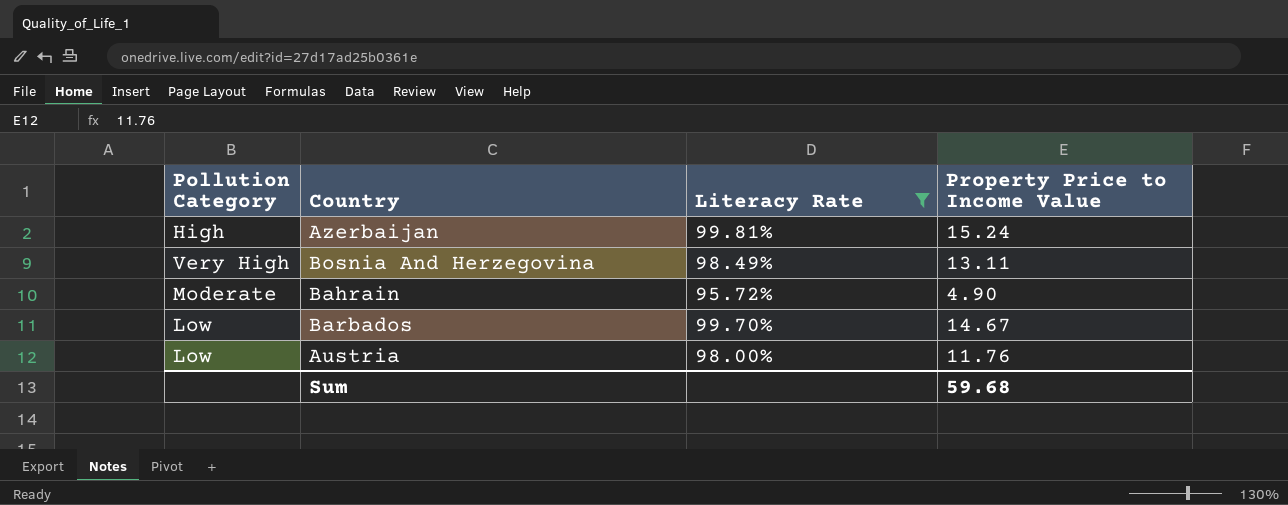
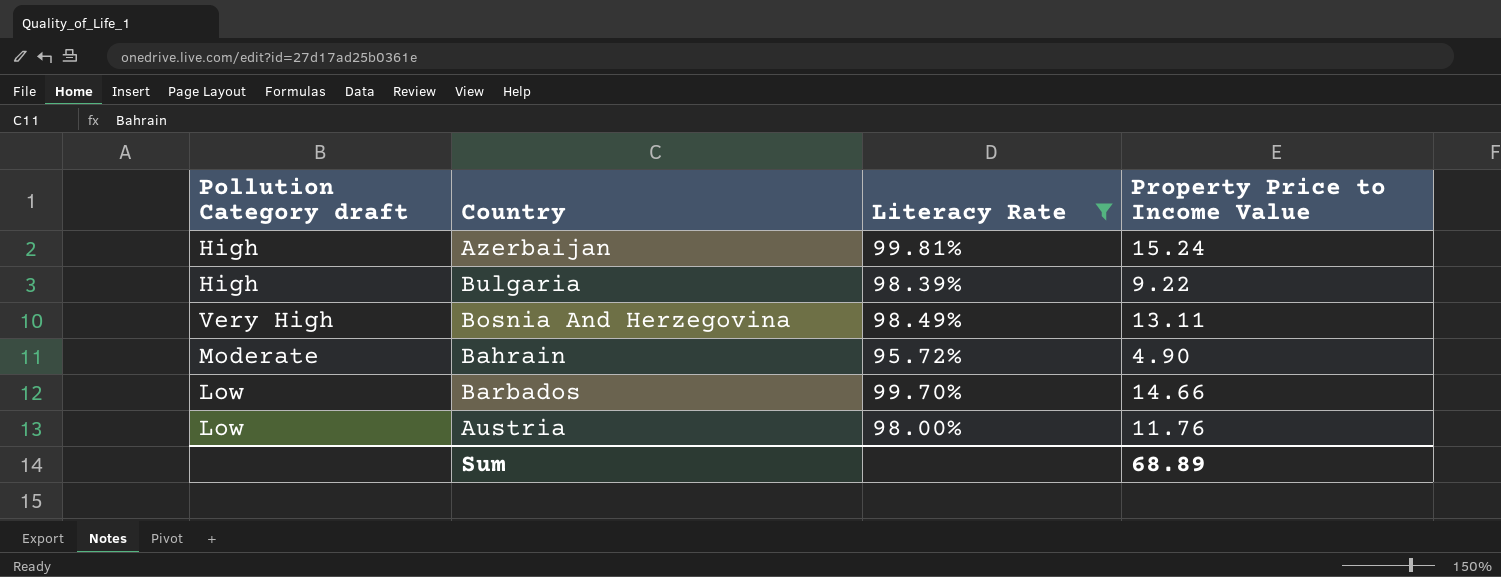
column name: Pollution Category -> Pollution Category draft
row Bulgaria: none -> High | 98.39% | 9.22
Barbados | Property Price to Income Value: 14.67 -> 14.66
Sum | Property Price to Income Value: 59.68 -> 68.89

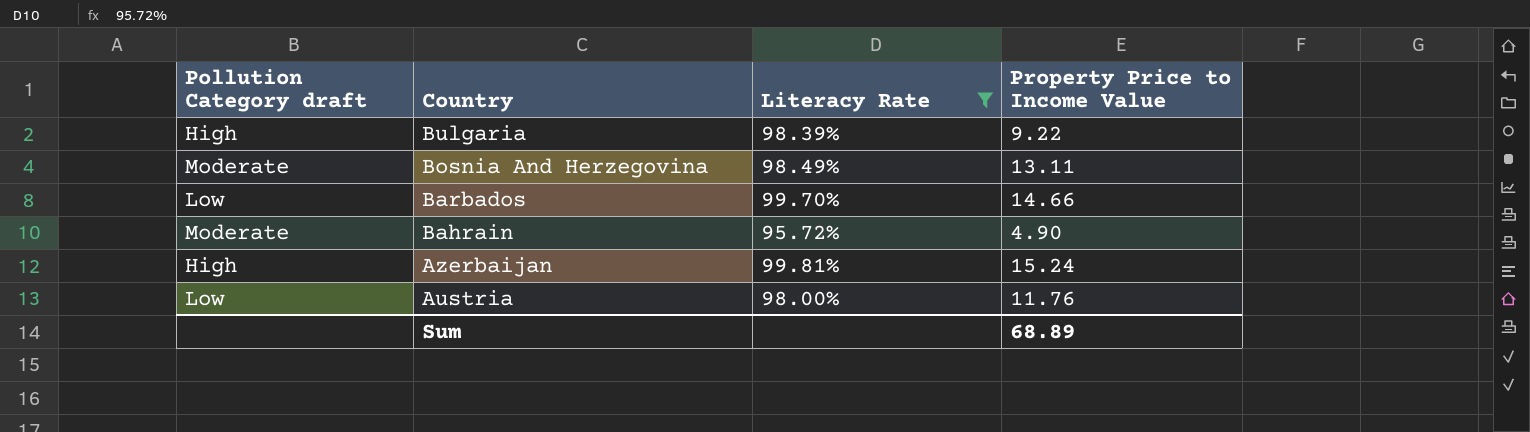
row order: none -> Country descending
Bosnia And Herzegovina | Pollution Category draft: Very High -> Moderate

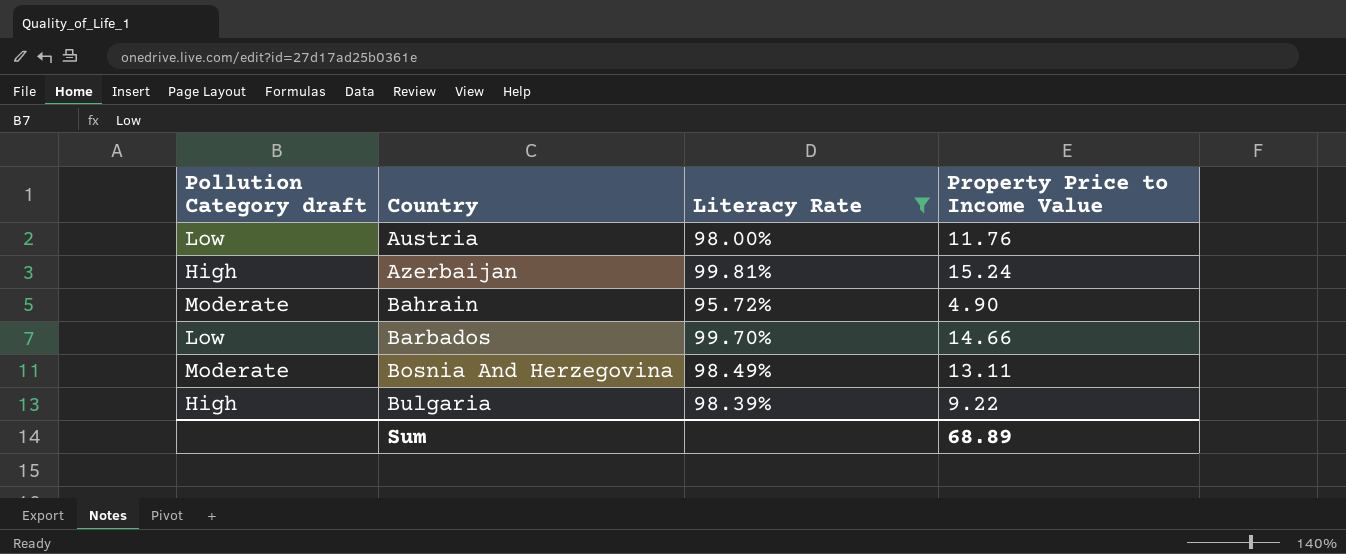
row order: Country descending -> Country ascending

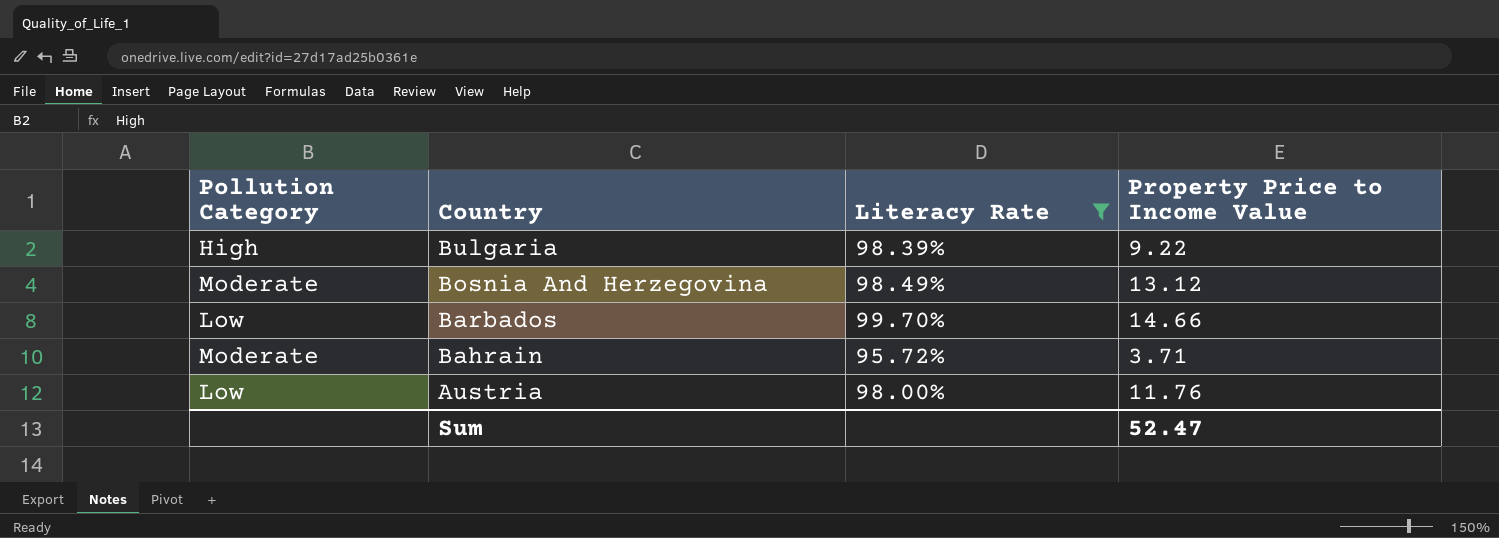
row order: Country ascending -> Country descending
column name: Pollution Category draft -> Pollution Category
row Azerbaijan: High | 99.81% | 15.24 -> none
Bosnia And Herzegovina | Property Price to Income Value: 13.11 -> 13.12
Bahrain | Property Price to Income Value: 4.90 -> 3.71
Sum | Property Price to Income Value: 68.89 -> 52.47

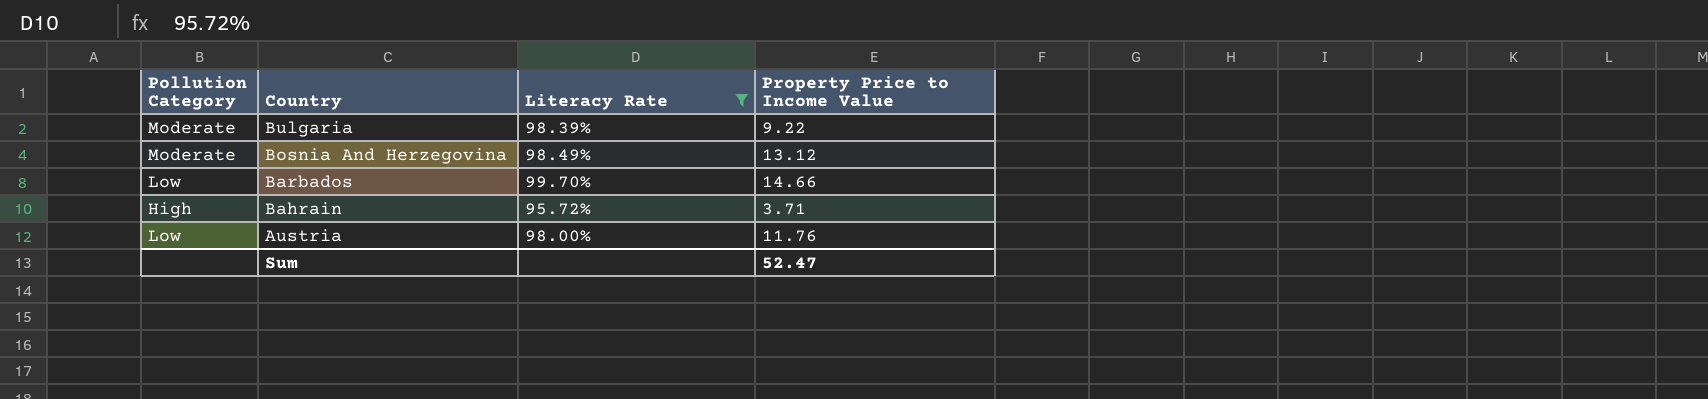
Bulgaria | Pollution Category: High -> Moderate
Bahrain | Pollution Category: Moderate -> High

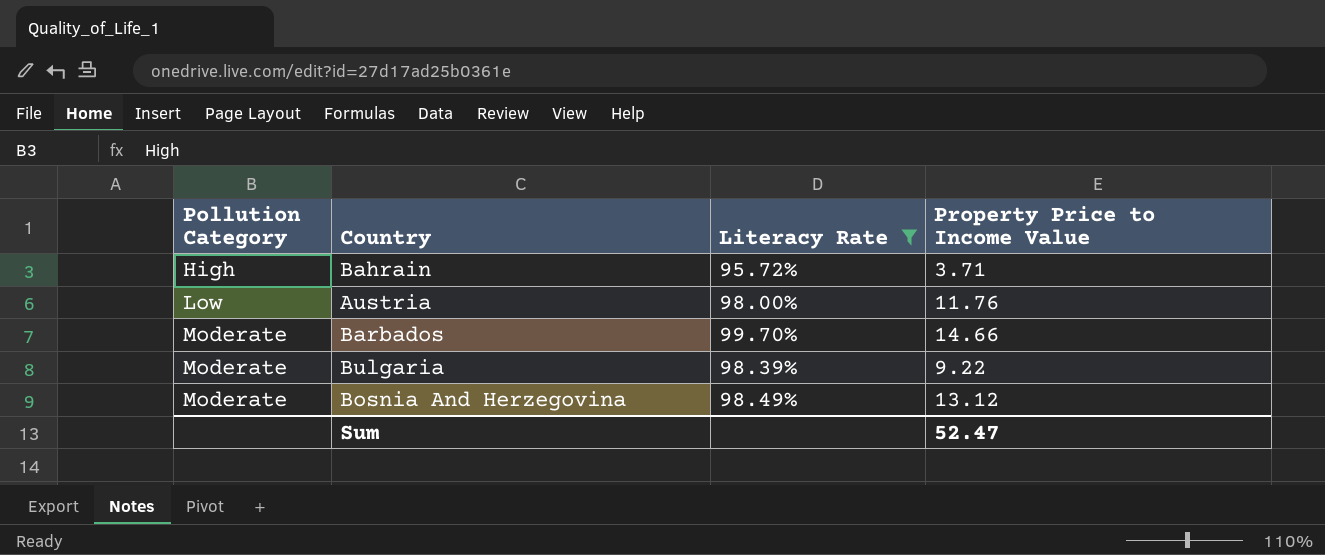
row order: Country descending -> Pollution Category ascending
Barbados | Pollution Category: Low -> Moderate

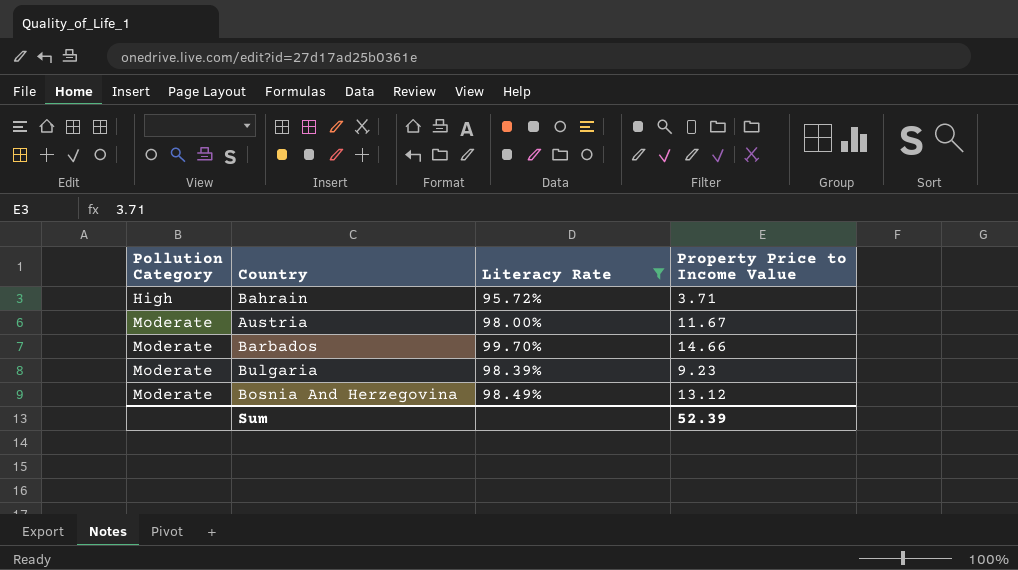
Austria | Pollution Category: Low -> Moderate
Austria | Property Price to Income Value: 11.76 -> 11.67
Bulgaria | Property Price to Income Value: 9.22 -> 9.23
Sum | Property Price to Income Value: 52.47 -> 52.39

